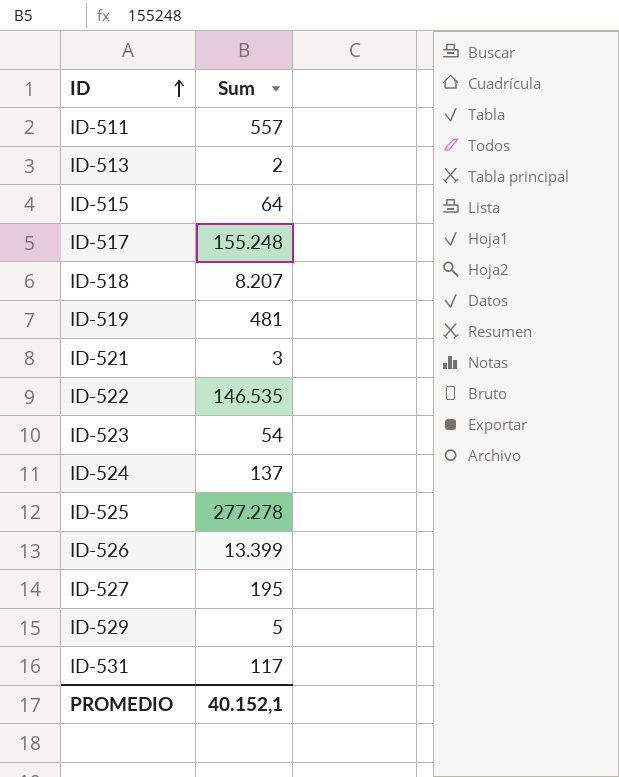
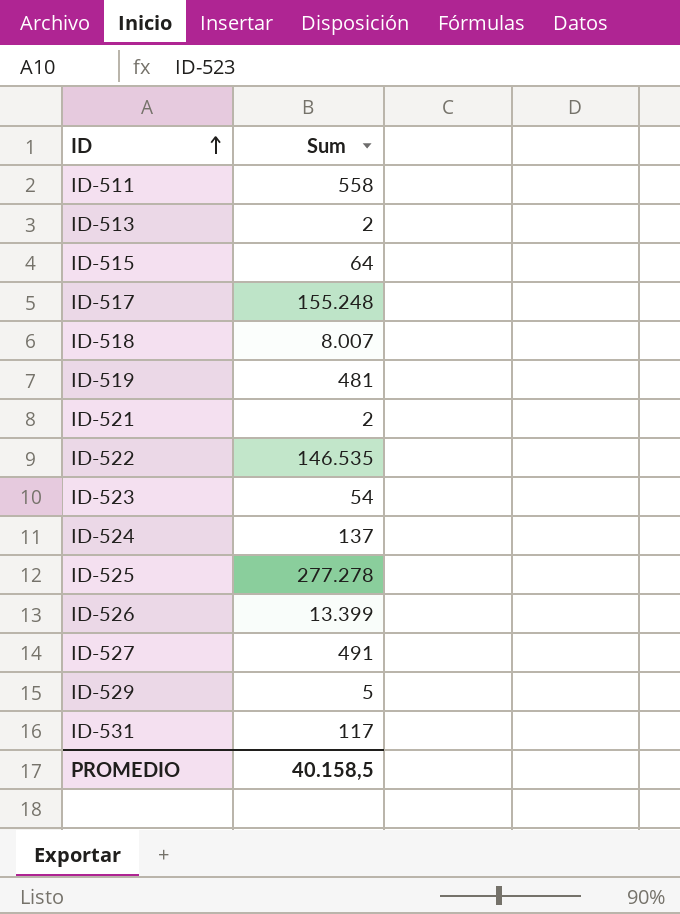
ID-511 | Sum: 557 -> 558
ID-518 | Sum: 8.207 -> 8.007
ID-521 | Sum: 3 -> 2
ID-527 | Sum: 195 -> 491
PROMEDIO | Sum: 40.152,1 -> 40.158,5

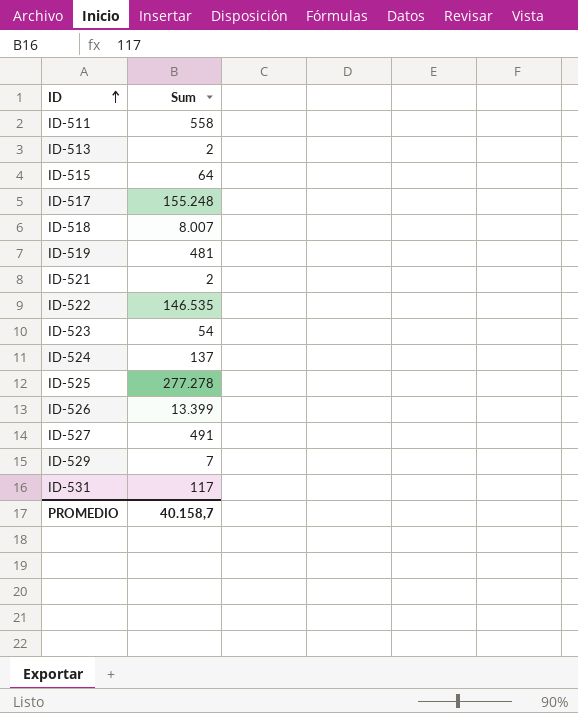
ID-529 | Sum: 5 -> 7
PROMEDIO | Sum: 40.158,5 -> 40.158,7

